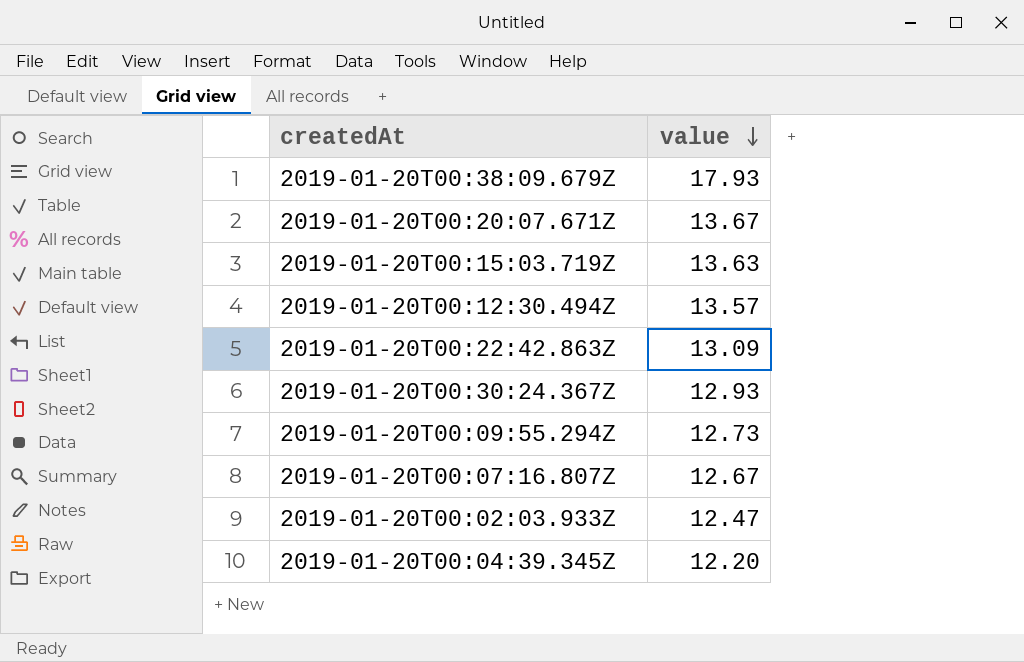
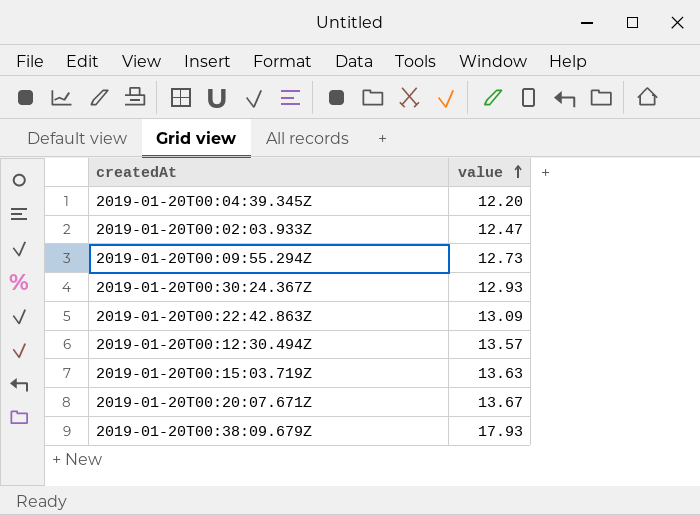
row order: value descending -> value ascending
row 2019-01-20T00:07:16.807Z: 12.67 -> none

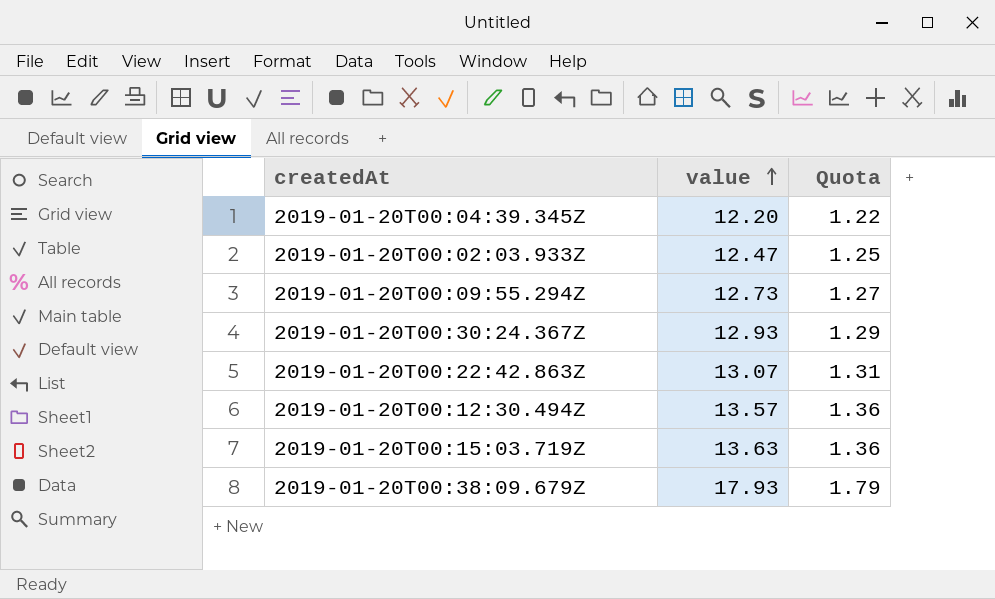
column Quota | formula: none -> [value] * 0.1
row 2019-01-20T00:20:07.671Z: 13.67 -> none
2019-01-20T00:22:42.863Z | value: 13.09 -> 13.07

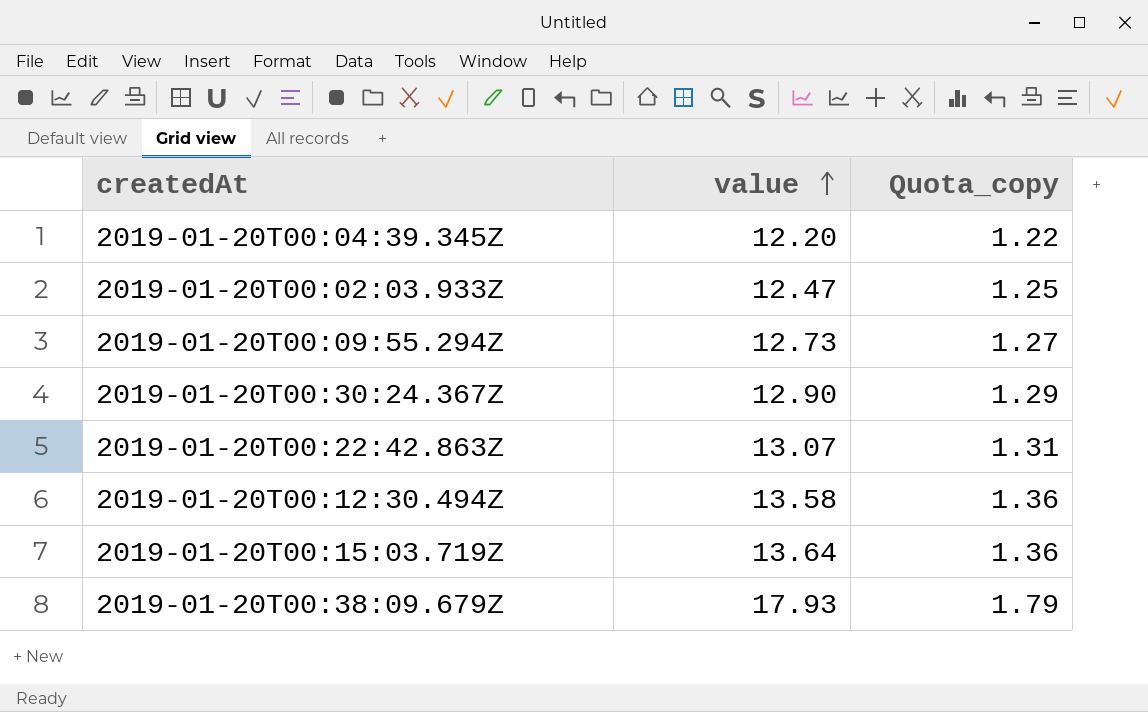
column name: Quota -> Quota_copy
2019-01-20T00:30:24.367Z | value: 12.93 -> 12.90
2019-01-20T00:12:30.494Z | value: 13.57 -> 13.58
2019-01-20T00:15:03.719Z | value: 13.63 -> 13.64

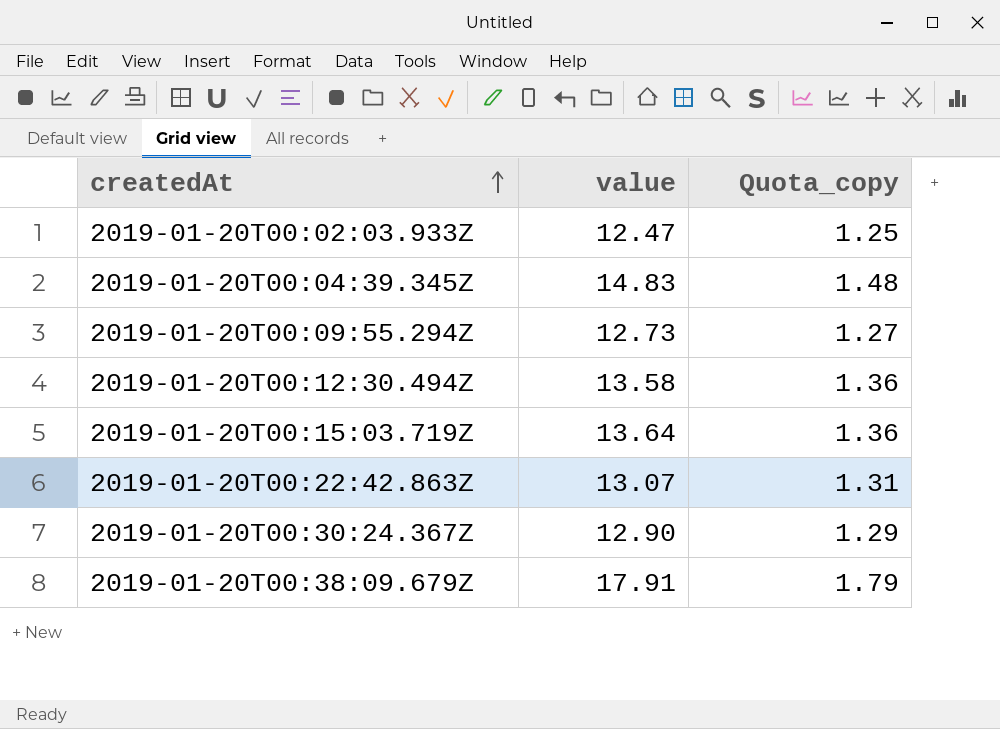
row order: value ascending -> createdAt ascending
2019-01-20T00:04:39.345Z | value: 12.20 -> 14.83
2019-01-20T00:04:39.345Z | Quota_copy: 1.22 -> 1.48
2019-01-20T00:38:09.679Z | value: 17.93 -> 17.91

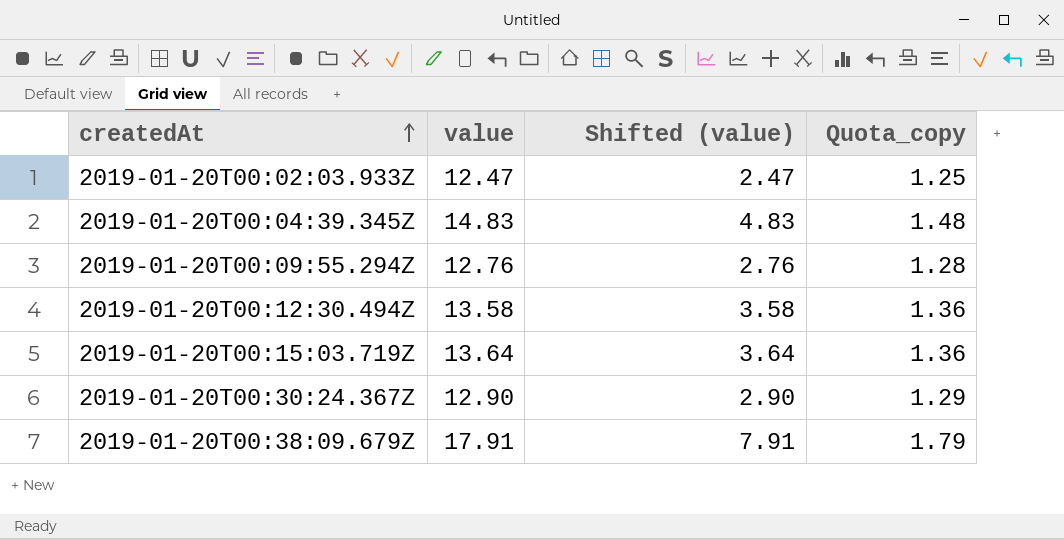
column Shifted (value) | formula: none -> [value] - 10
row 2019-01-20T00:22:42.863Z: 13.07 | 1.31 -> none
2019-01-20T00:09:55.294Z | value: 12.73 -> 12.76
2019-01-20T00:09:55.294Z | Quota_copy: 1.27 -> 1.28

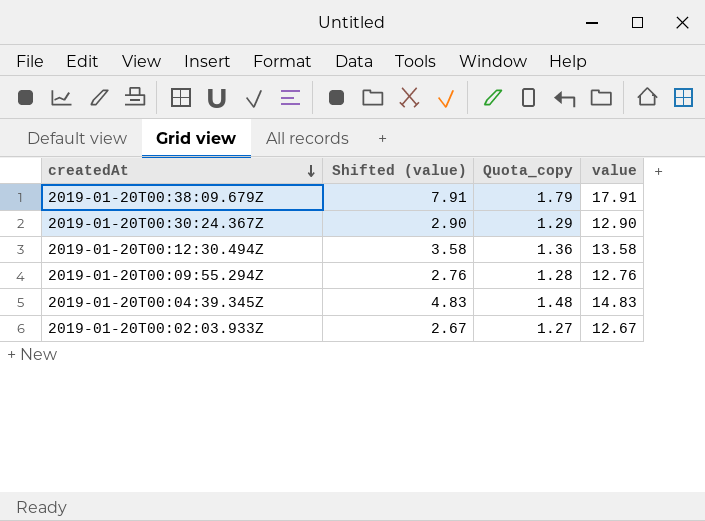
row order: createdAt ascending -> createdAt descending
column value | position: 2 -> 4
row 2019-01-20T00:15:03.719Z: 13.64 | 3.64 | 1.36 -> none
2019-01-20T00:02:03.933Z | Shifted (value): 2.47 -> 2.67
2019-01-20T00:02:03.933Z | Quota_copy: 1.25 -> 1.27
2019-01-20T00:02:03.933Z | value: 12.47 -> 12.67

